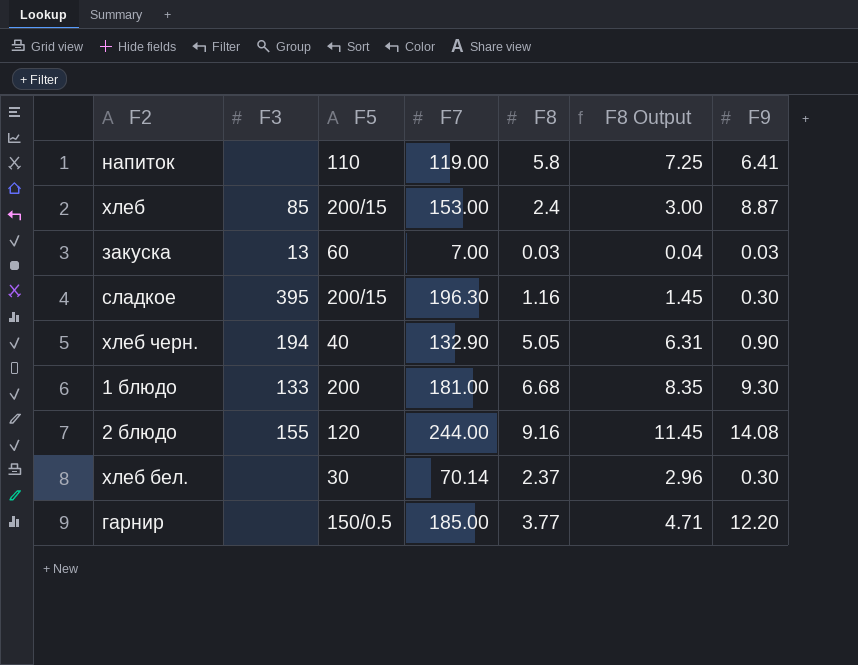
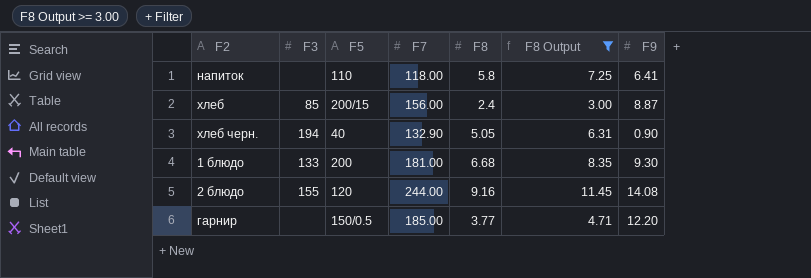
filter: none -> F8 Output >= 3.00
напиток | F7: 119.00 -> 118.00
хлеб | F7: 153.00 -> 156.00

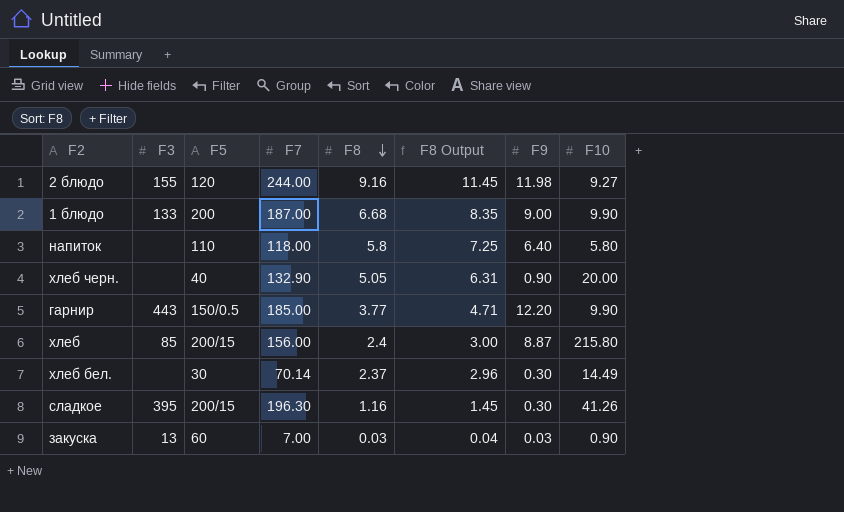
filter: F8 Output >= 3.00 -> none
row order: none -> F8 descending
column F10 | position: none -> 8
2 блюдо | F9: 14.08 -> 11.98
1 блюдо | F7: 181.00 -> 187.00
1 блюдо | F9: 9.30 -> 9.00
напиток | F9: 6.41 -> 6.40
хлеб черн. | F3: 194 -> none
гарнир | F3: none -> 443

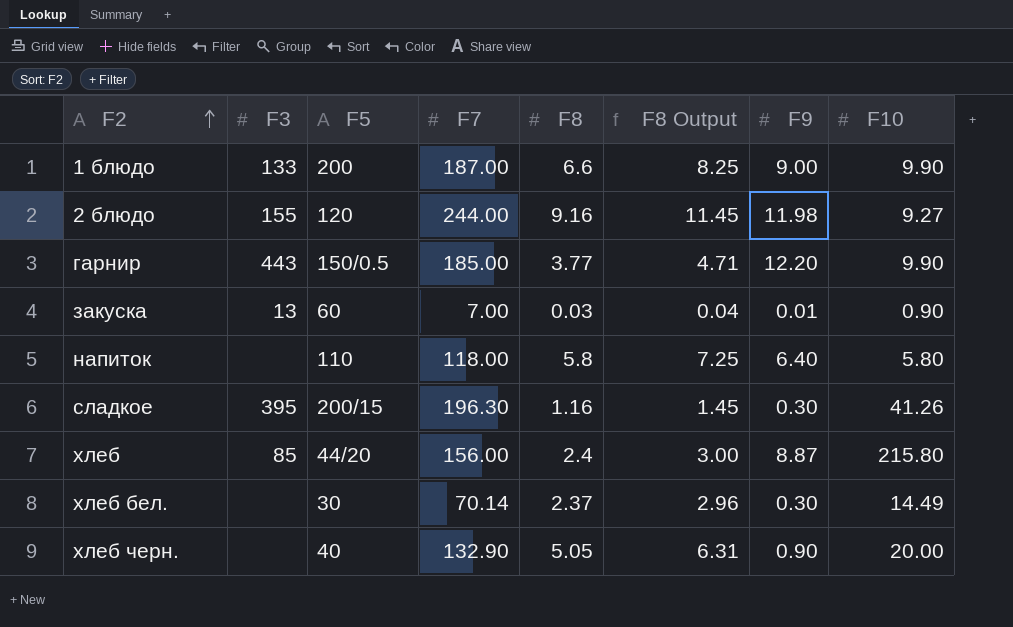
row order: F8 descending -> F2 ascending
1 блюдо | F8: 6.68 -> 6.6
1 блюдо | F8 Output: 8.35 -> 8.25
закуска | F9: 0.03 -> 0.01
хлеб | F5: 200/15 -> 44/20

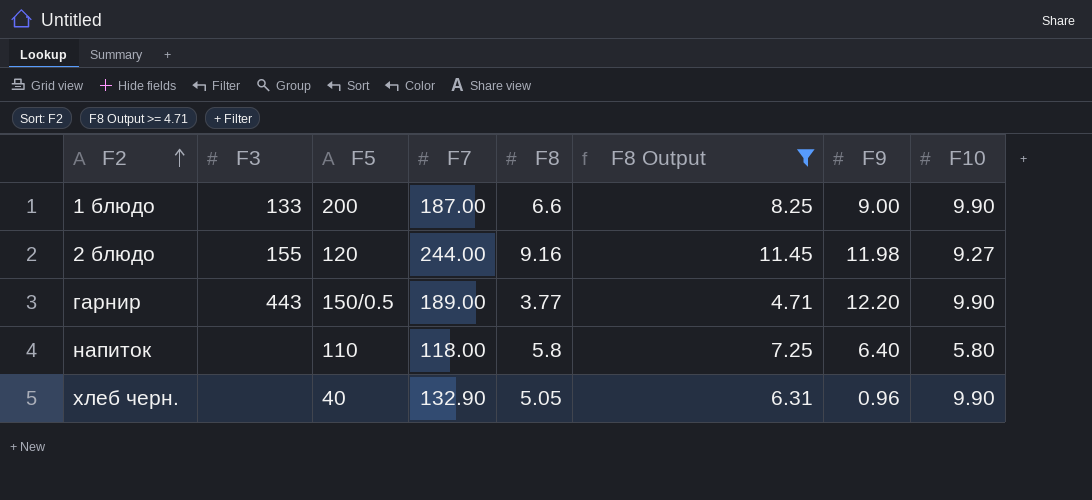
filter: none -> F8 Output >= 4.71
гарнир | F7: 185.00 -> 189.00
хлеб черн. | F9: 0.90 -> 0.96
хлеб черн. | F10: 20.00 -> 9.90

